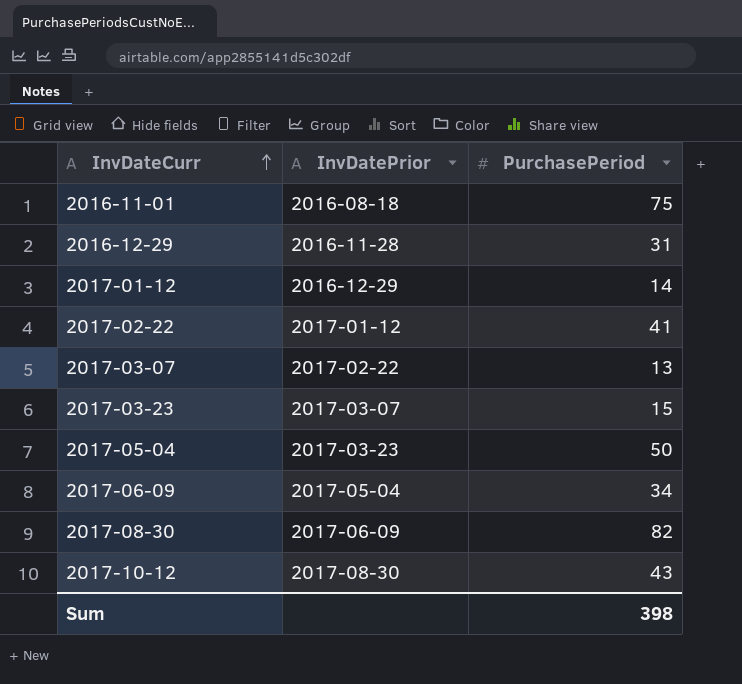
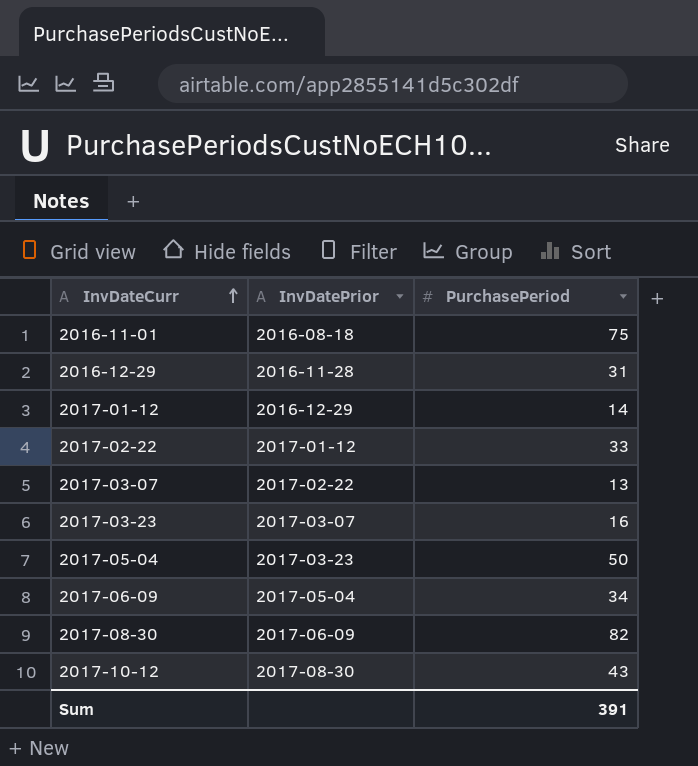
2017-02-22 | PurchasePeriod: 41 -> 33
2017-03-23 | PurchasePeriod: 15 -> 16
Sum | PurchasePeriod: 398 -> 391

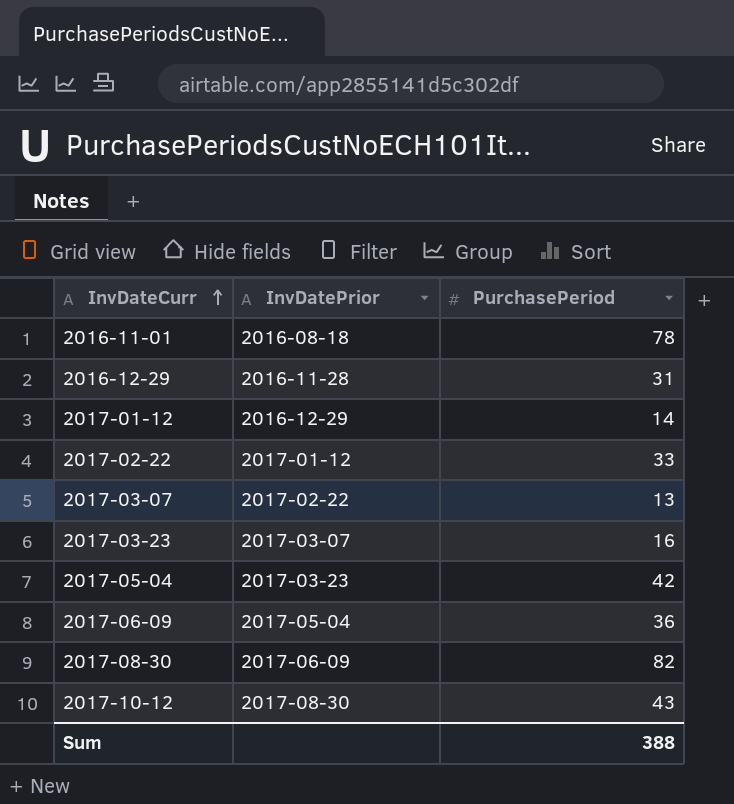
2016-11-01 | PurchasePeriod: 75 -> 78
2017-05-04 | PurchasePeriod: 50 -> 42
2017-06-09 | PurchasePeriod: 34 -> 36
Sum | PurchasePeriod: 391 -> 388

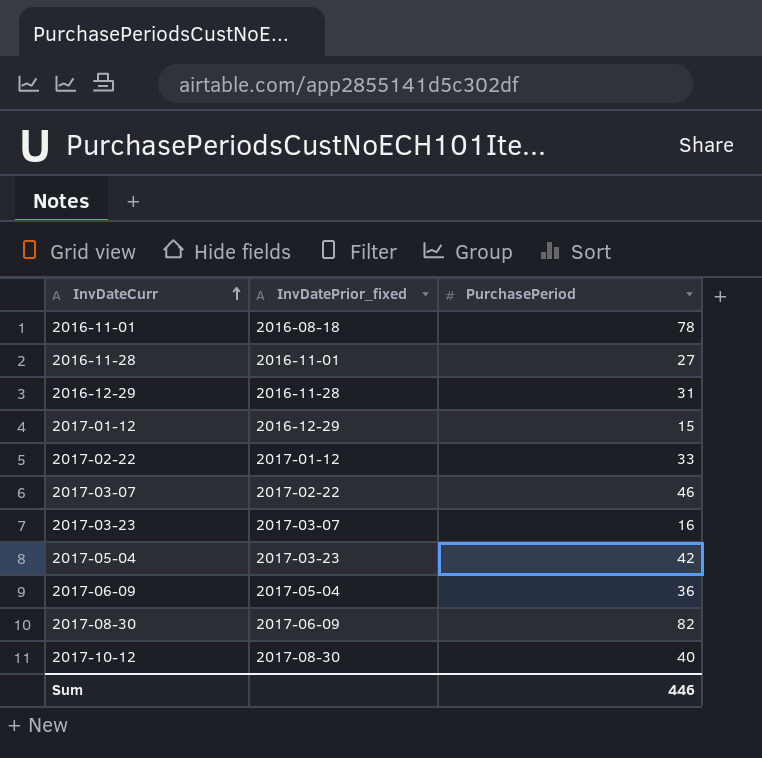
column name: InvDatePrior -> InvDatePrior_fixed
row 2016-11-28: none -> 2016-11-01 | 27
2017-01-12 | PurchasePeriod: 14 -> 15
2017-03-07 | PurchasePeriod: 13 -> 46
2017-10-12 | PurchasePeriod: 43 -> 40
Sum | PurchasePeriod: 388 -> 446

